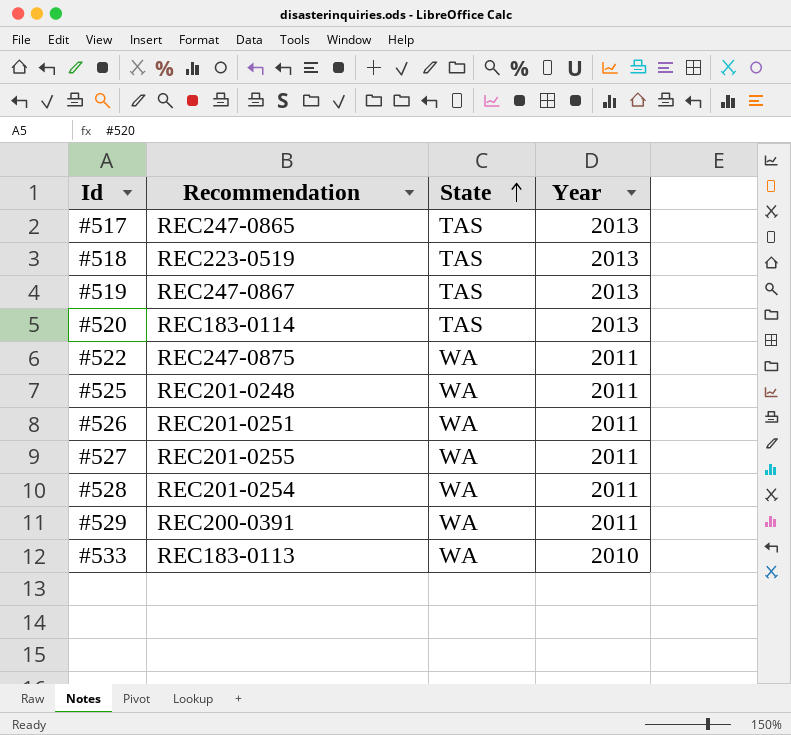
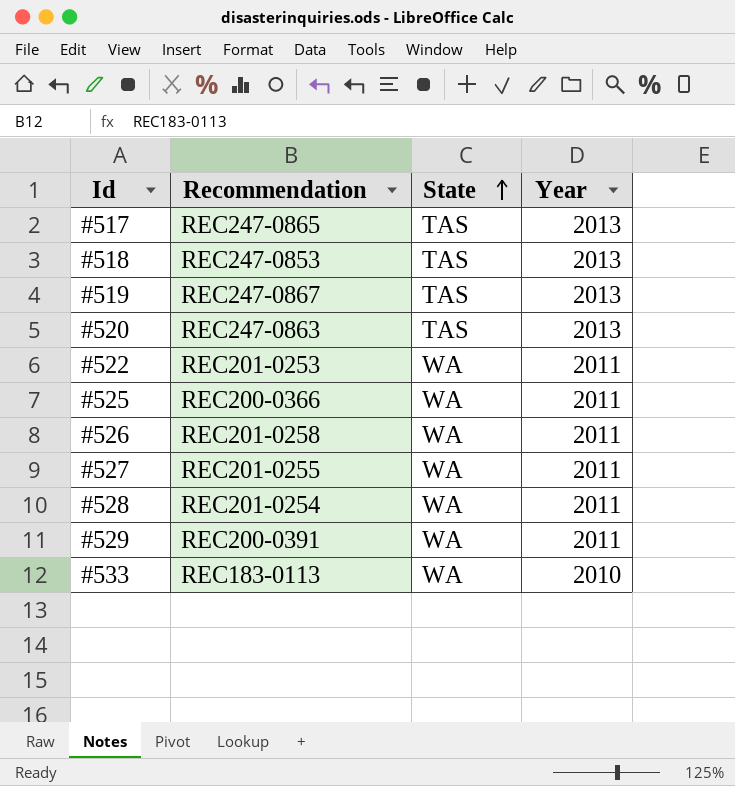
#518 | Recommendation: REC223-0519 -> REC247-0853
#520 | Recommendation: REC183-0114 -> REC247-0863
#522 | Recommendation: REC247-0875 -> REC201-0253
#525 | Recommendation: REC201-0248 -> REC200-0366
#526 | Recommendation: REC201-0251 -> REC201-0258

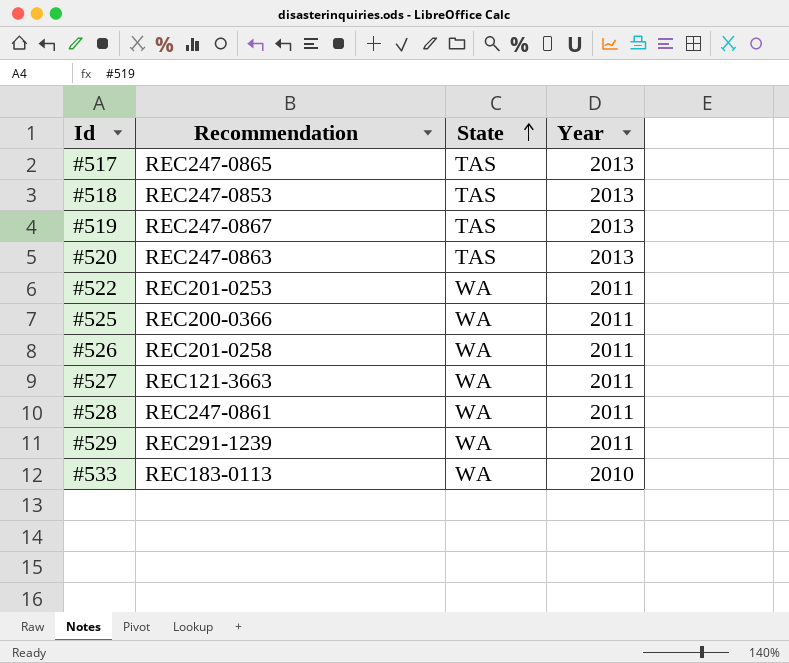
#527 | Recommendation: REC201-0255 -> REC121-3663
#528 | Recommendation: REC201-0254 -> REC247-0861
#529 | Recommendation: REC200-0391 -> REC291-1239

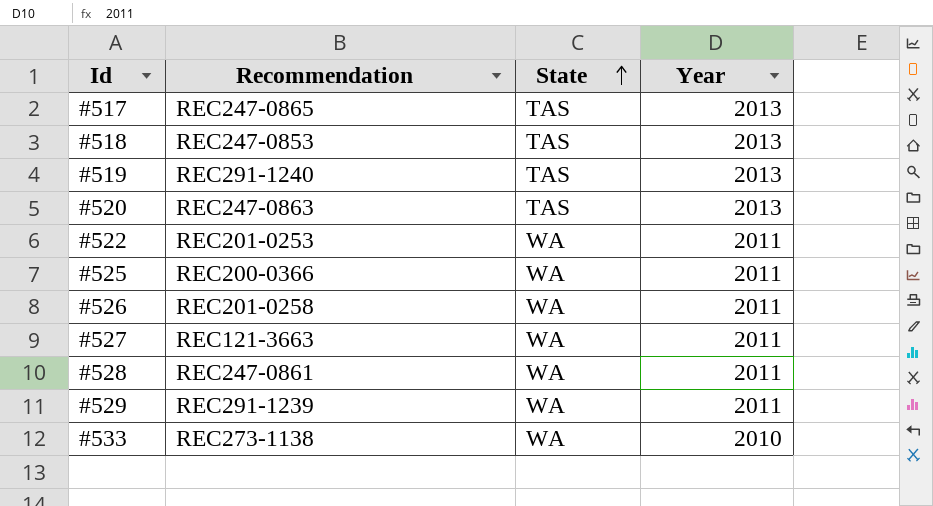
#519 | Recommendation: REC247-0867 -> REC291-1240
#533 | Recommendation: REC183-0113 -> REC273-1138

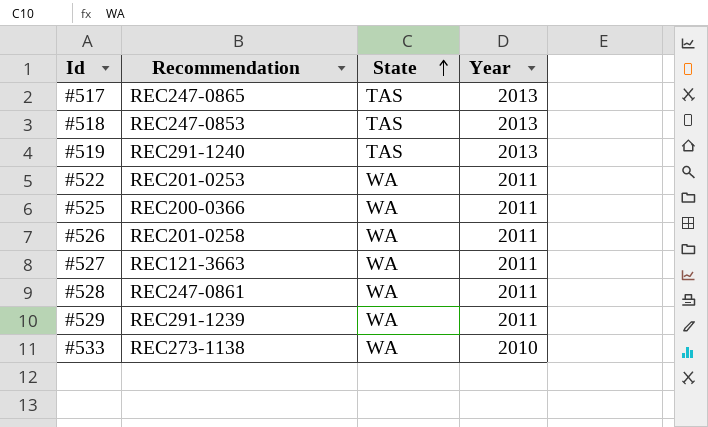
row #520: REC247-0863 | TAS | 2013 -> none

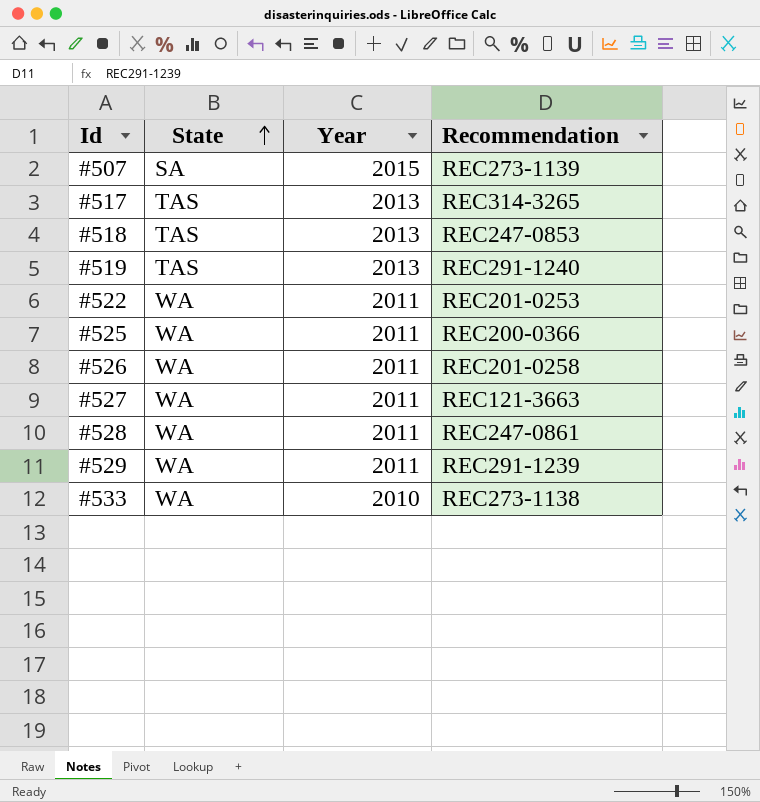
column Recommendation | position: 2 -> 4
row #507: none -> SA | 2015 | REC273-1139
#517 | Recommendation: REC247-0865 -> REC314-3265

